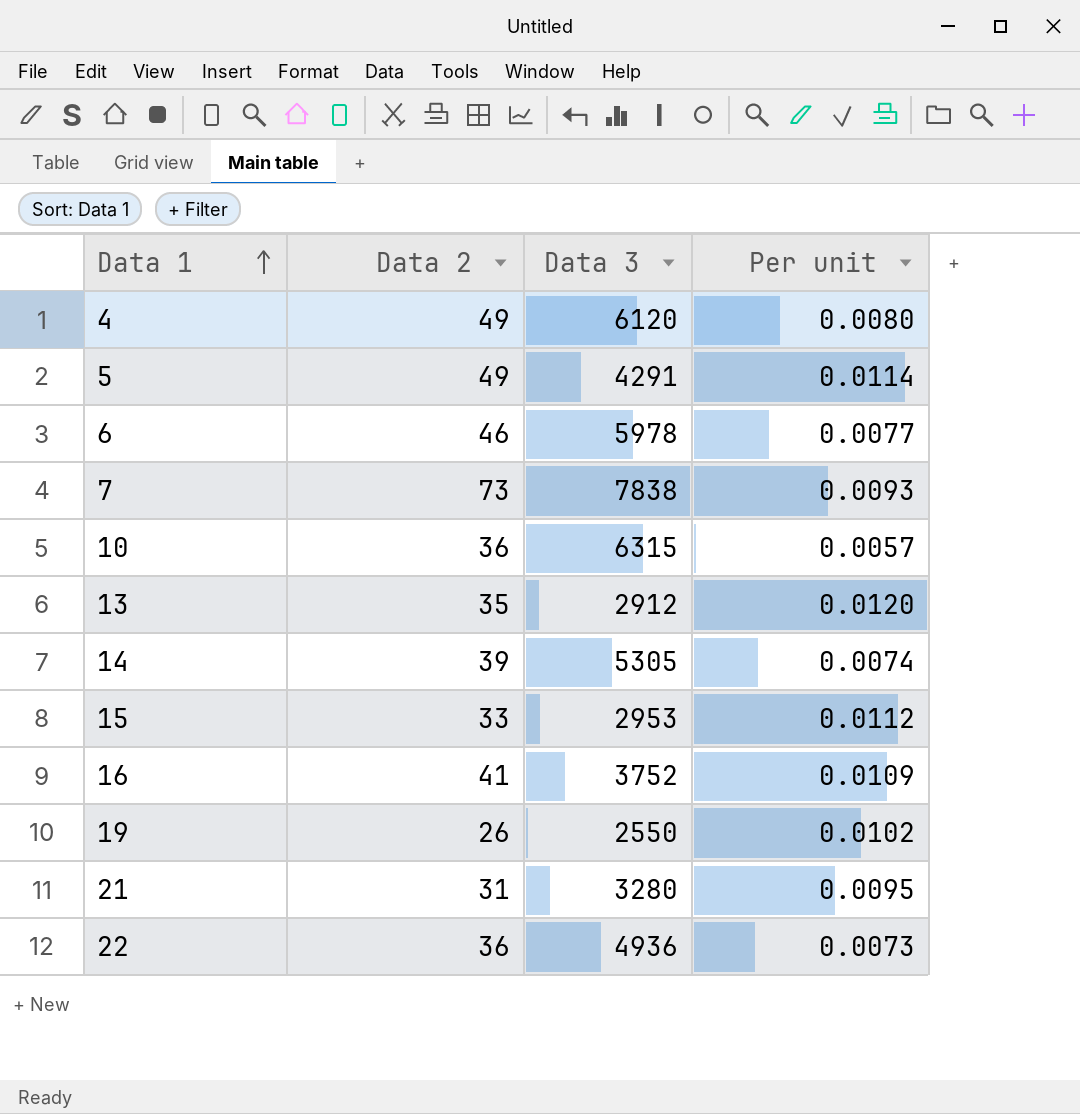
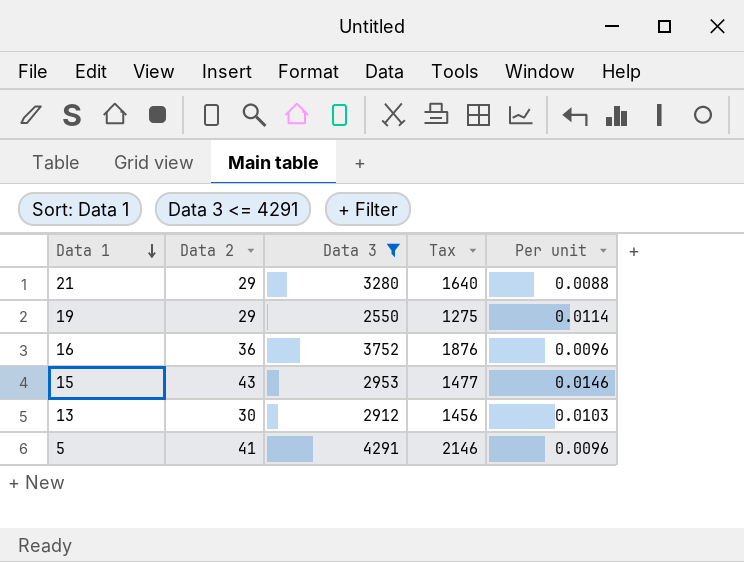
filter: none -> Data 3 <= 4291
row order: Data 1 ascending -> Data 1 descending
column Tax | formula: none -> [Data 3] * 0.5
21 | Data 2: 31 -> 29
21 | Per unit: 0.0095 -> 0.0088
19 | Data 2: 26 -> 29
19 | Per unit: 0.0102 -> 0.0114
16 | Data 2: 41 -> 36
16 | Per unit: 0.0109 -> 0.0096
15 | Data 2: 33 -> 43
15 | Per unit: 0.0112 -> 0.0146
13 | Data 2: 35 -> 30
13 | Per unit: 0.0120 -> 0.0103
5 | Data 2: 49 -> 41
5 | Per unit: 0.0114 -> 0.0096

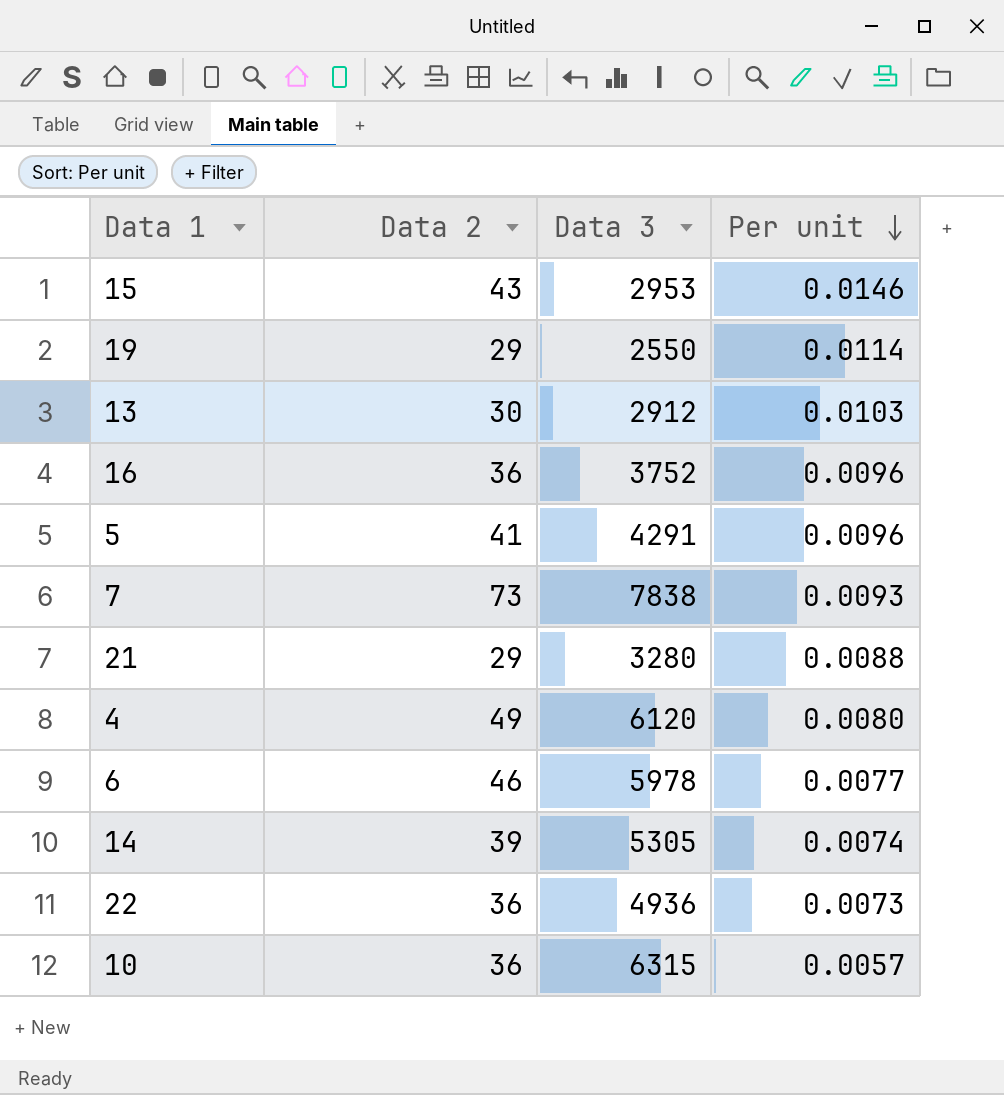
filter: Data 3 <= 4291 -> none
row order: Data 1 descending -> Per unit descending
column Tax | formula: [Data 3] * 0.5 -> none

